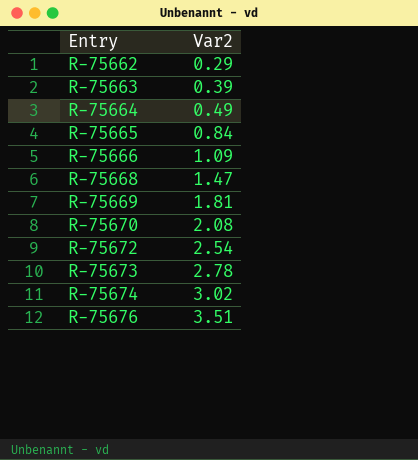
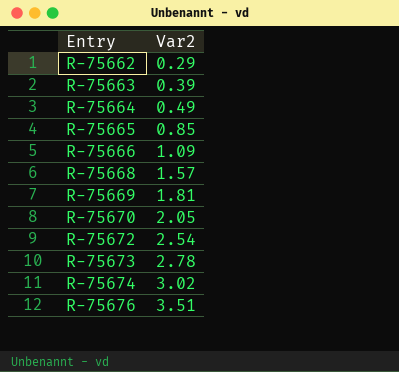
R-75665 | Var2: 0.84 -> 0.85
R-75668 | Var2: 1.47 -> 1.57
R-75670 | Var2: 2.08 -> 2.05

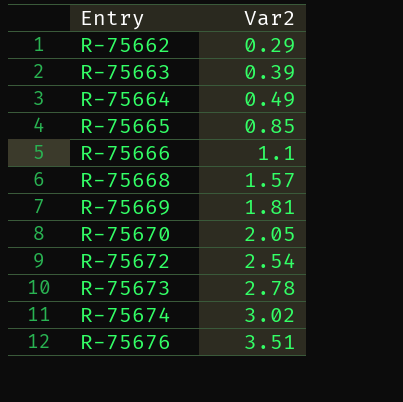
R-75666 | Var2: 1.09 -> 1.1

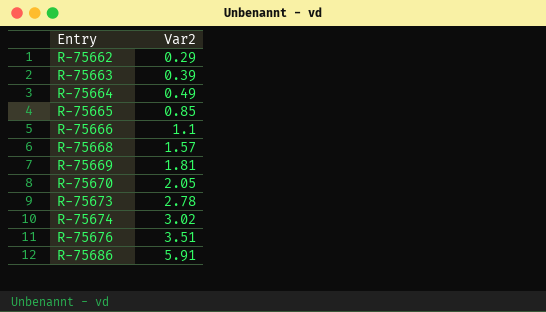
row R-75672: 2.54 -> none
row R-75686: none -> 5.91

